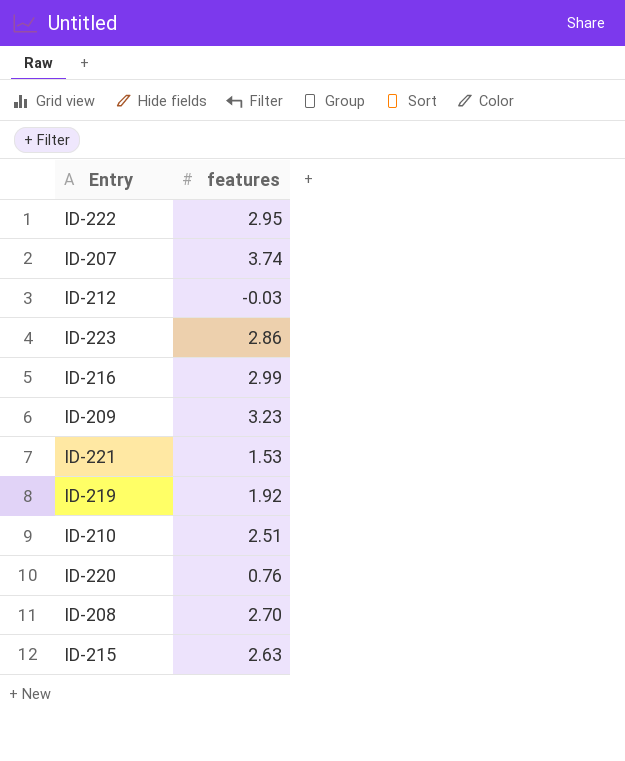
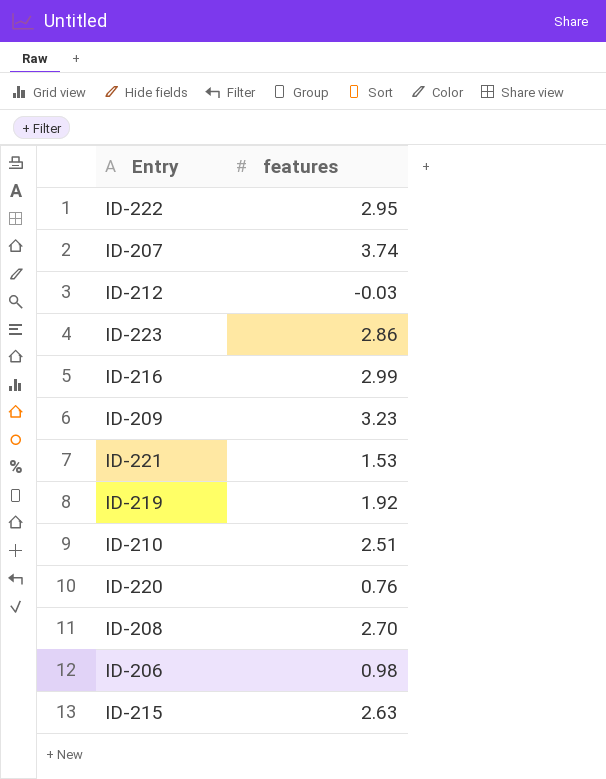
row ID-206: none -> 0.98

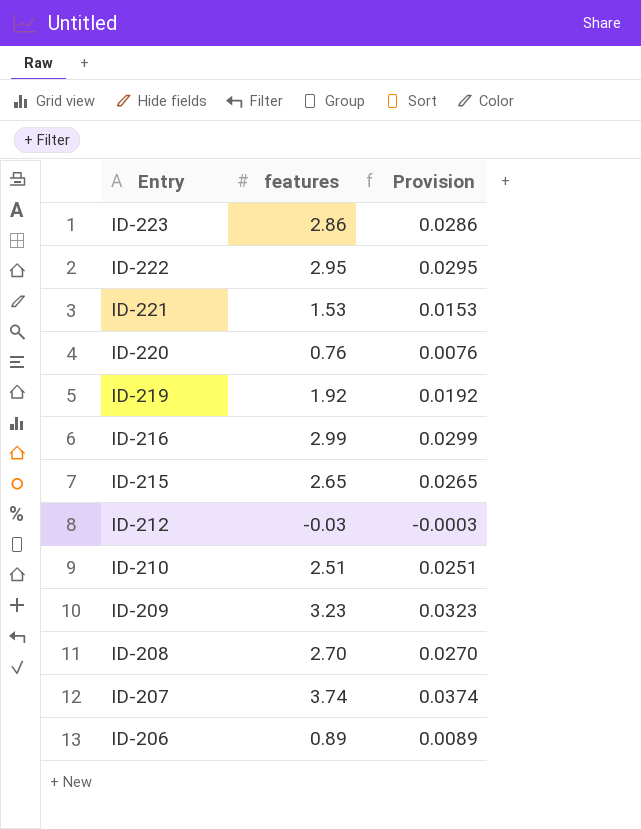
row order: none -> Entry descending
column Provision | formula: none -> [features] * 0.01
ID-215 | features: 2.63 -> 2.65
ID-206 | features: 0.98 -> 0.89

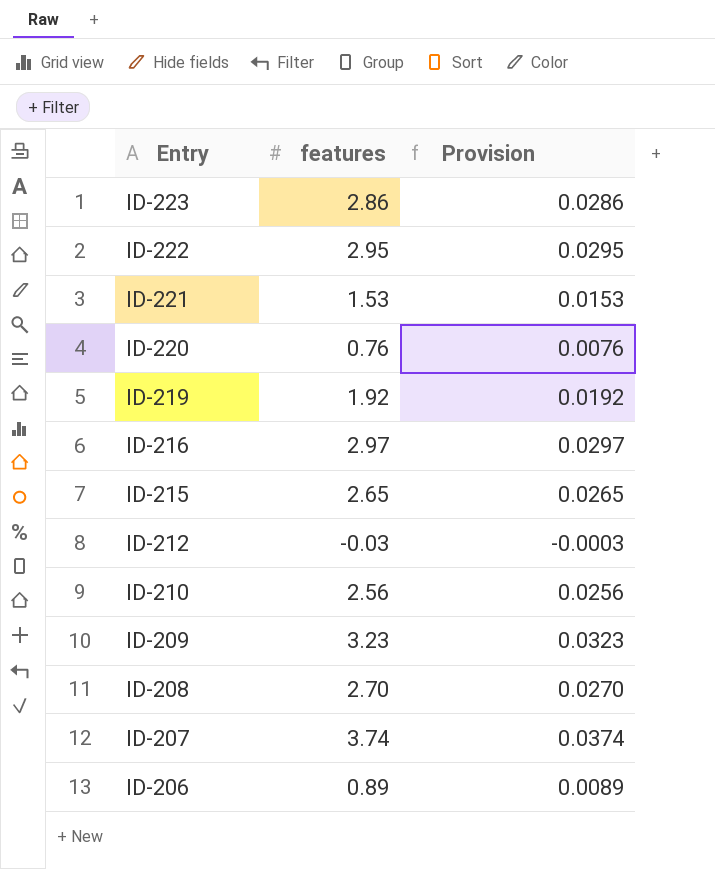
ID-216 | features: 2.99 -> 2.97
ID-216 | Provision: 0.0299 -> 0.0297
ID-210 | features: 2.51 -> 2.56
ID-210 | Provision: 0.0251 -> 0.0256

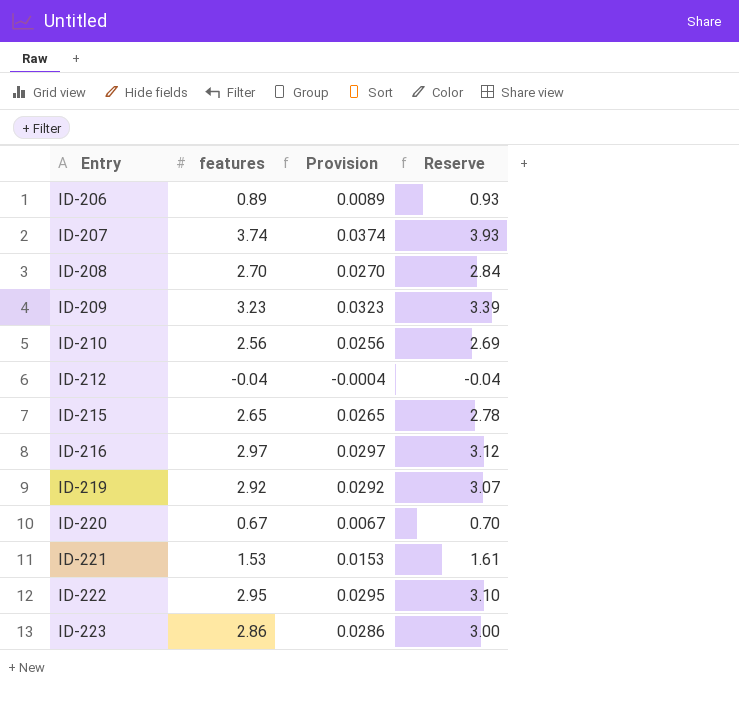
row order: Entry descending -> Entry ascending
column Reserve | formula: none -> [features] * 1.05
ID-212 | features: -0.03 -> -0.04
ID-212 | Provision: -0.0003 -> -0.0004
ID-219 | features: 1.92 -> 2.92
ID-219 | Provision: 0.0192 -> 0.0292
ID-220 | features: 0.76 -> 0.67
ID-220 | Provision: 0.0076 -> 0.0067

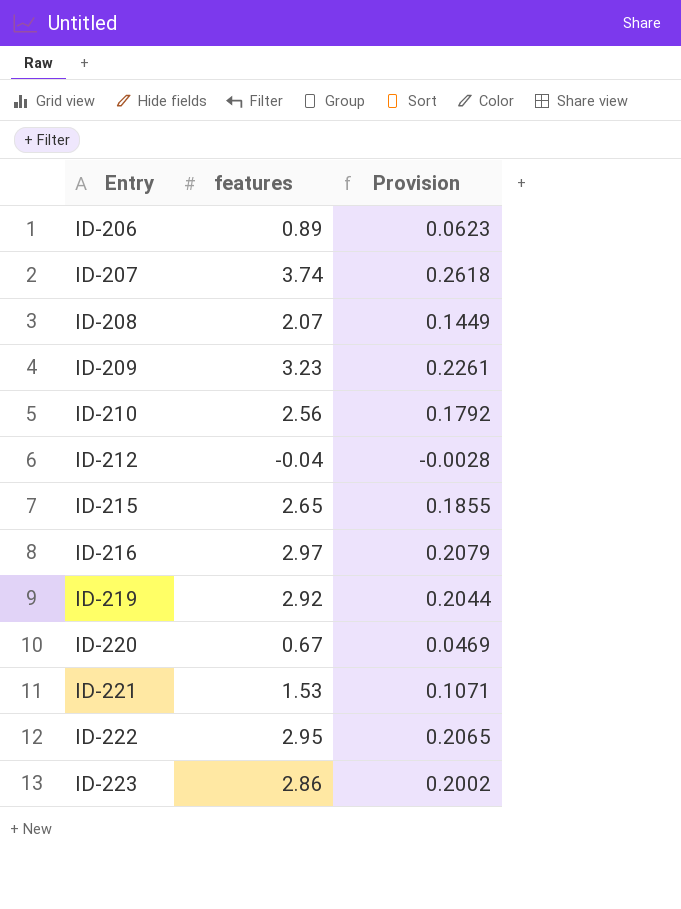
column Reserve | formula: [features] * 1.05 -> none
column Provision | formula: [features] * 0.01 -> [features] * 0.07
ID-208 | features: 2.70 -> 2.07

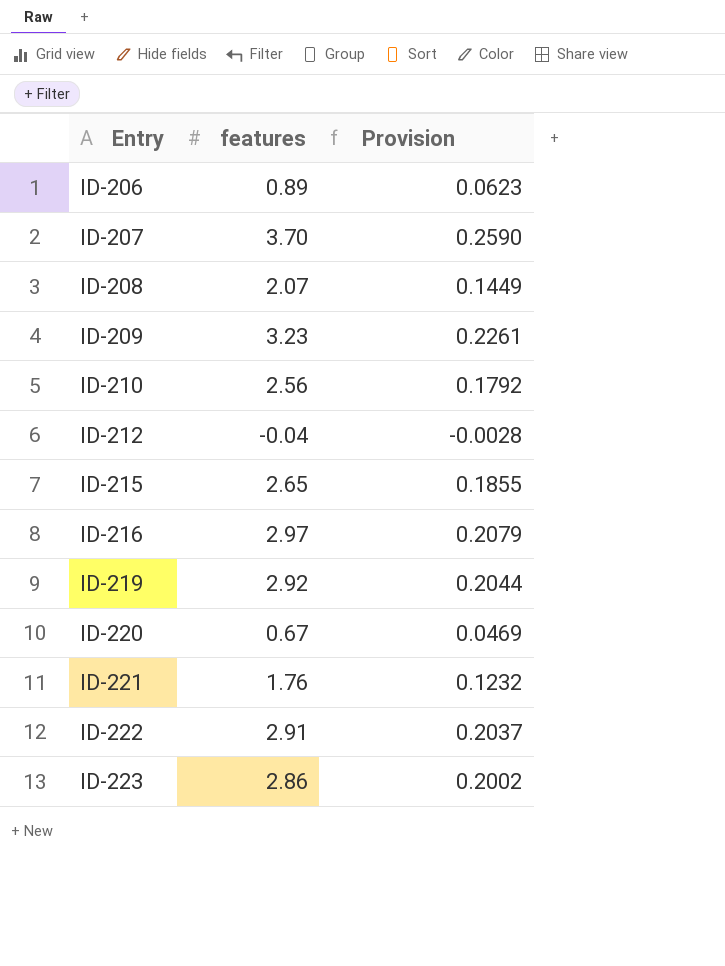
ID-207 | features: 3.74 -> 3.70
ID-207 | Provision: 0.2618 -> 0.2590
ID-221 | features: 1.53 -> 1.76
ID-221 | Provision: 0.1071 -> 0.1232
ID-222 | features: 2.95 -> 2.91
ID-222 | Provision: 0.2065 -> 0.2037

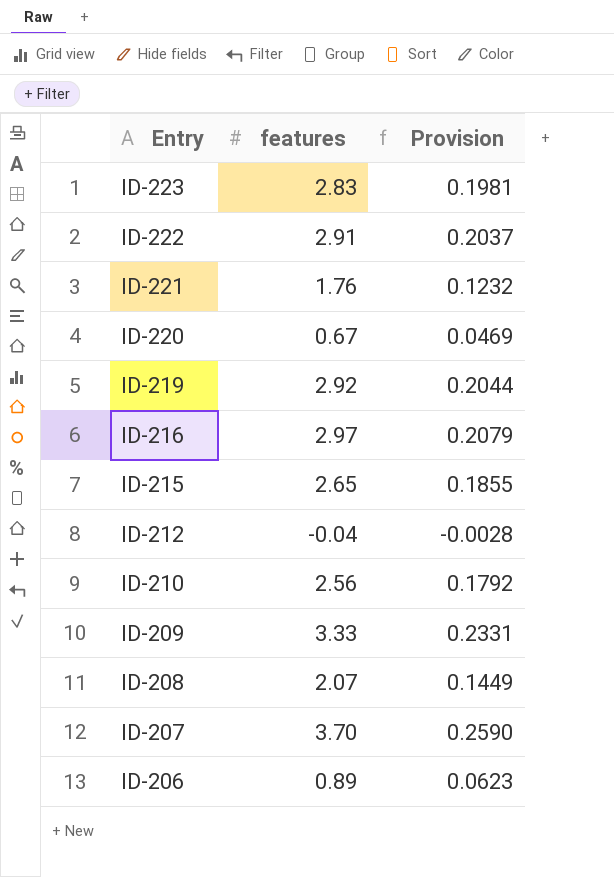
row order: Entry ascending -> Entry descending
ID-223 | features: 2.86 -> 2.83
ID-223 | Provision: 0.2002 -> 0.1981
ID-209 | features: 3.23 -> 3.33
ID-209 | Provision: 0.2261 -> 0.2331

